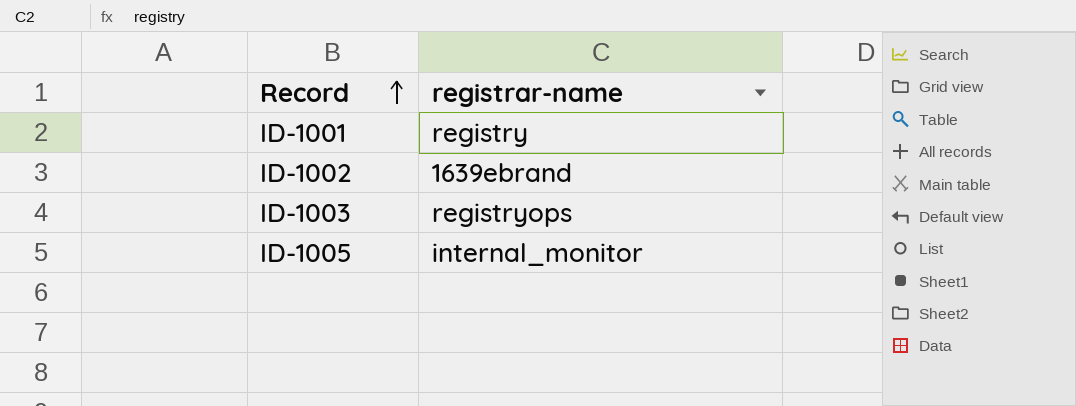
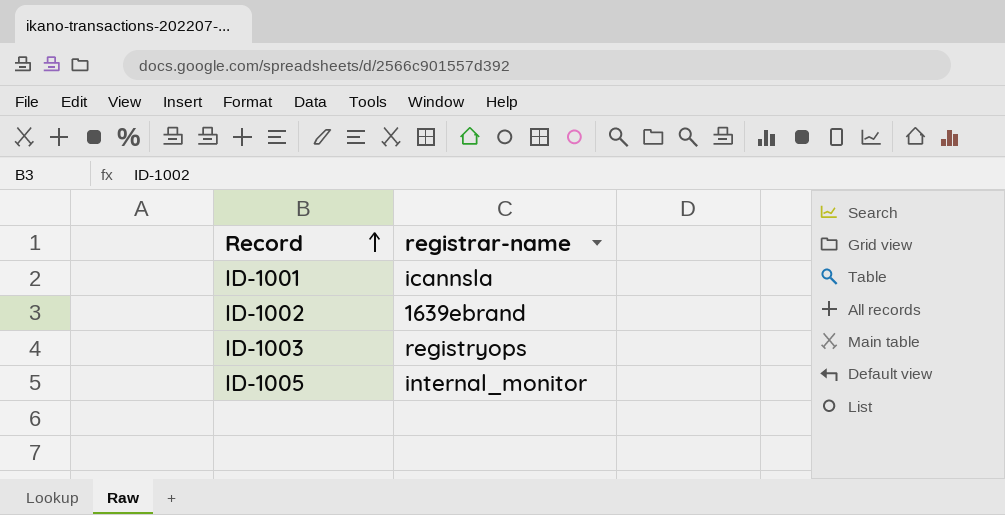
ID-1001 | registrar-name: registry -> icannsla

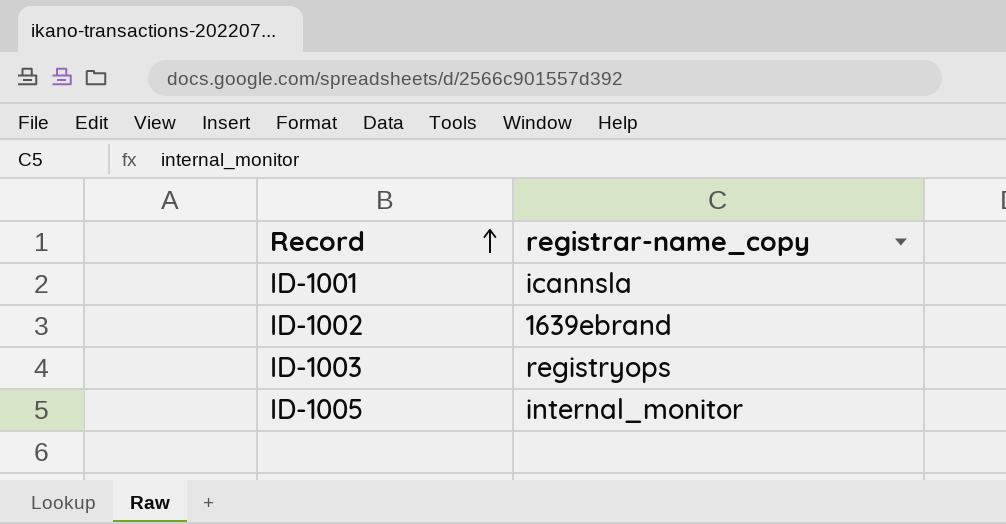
column name: registrar-name -> registrar-name_copy

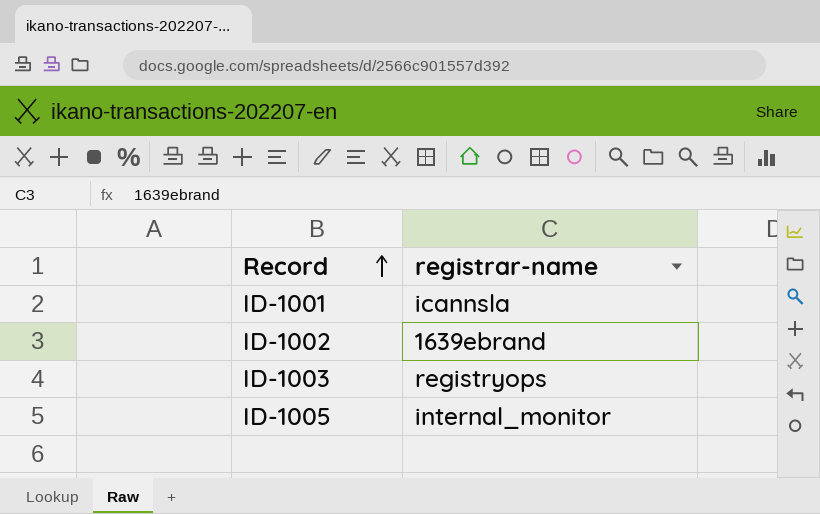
column name: registrar-name_copy -> registrar-name

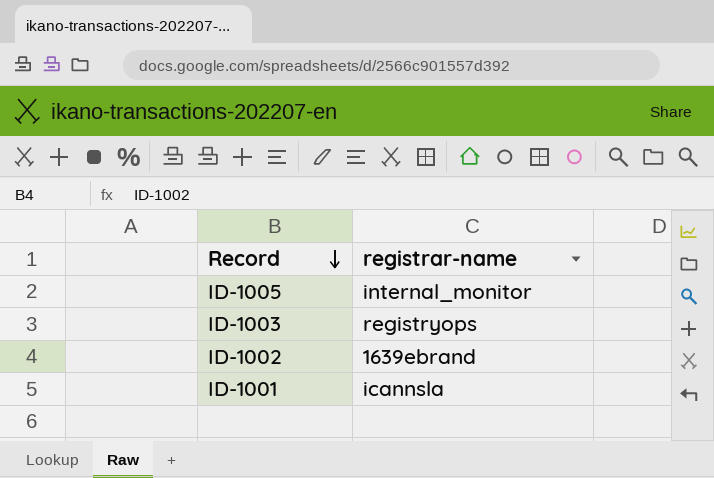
row order: Record ascending -> Record descending

